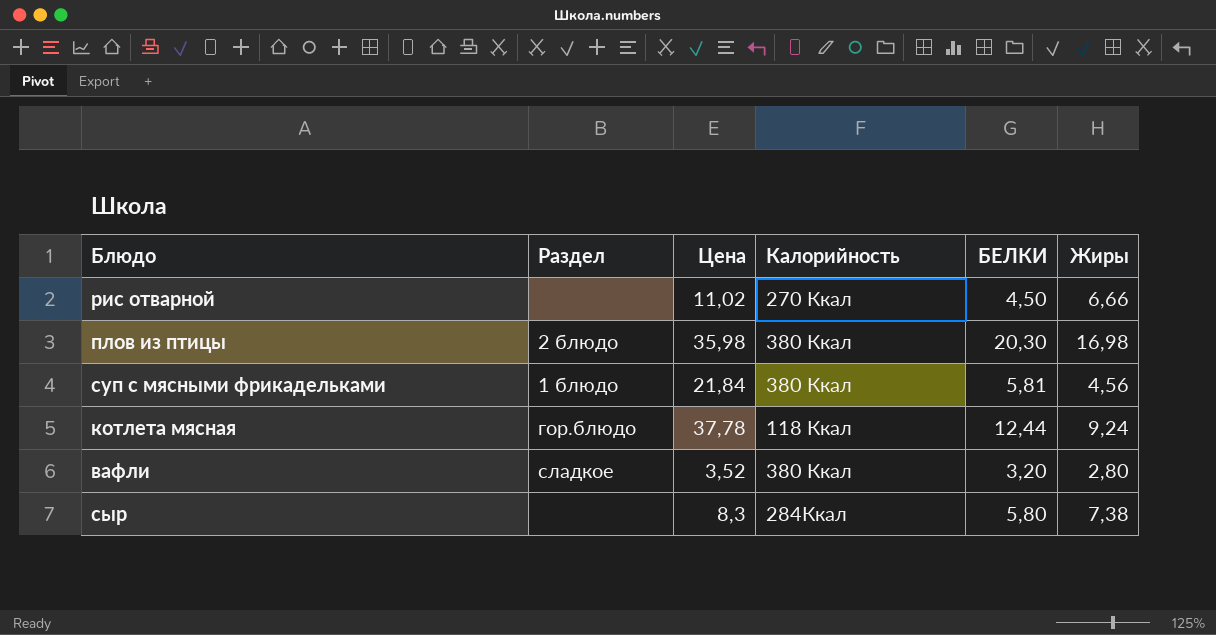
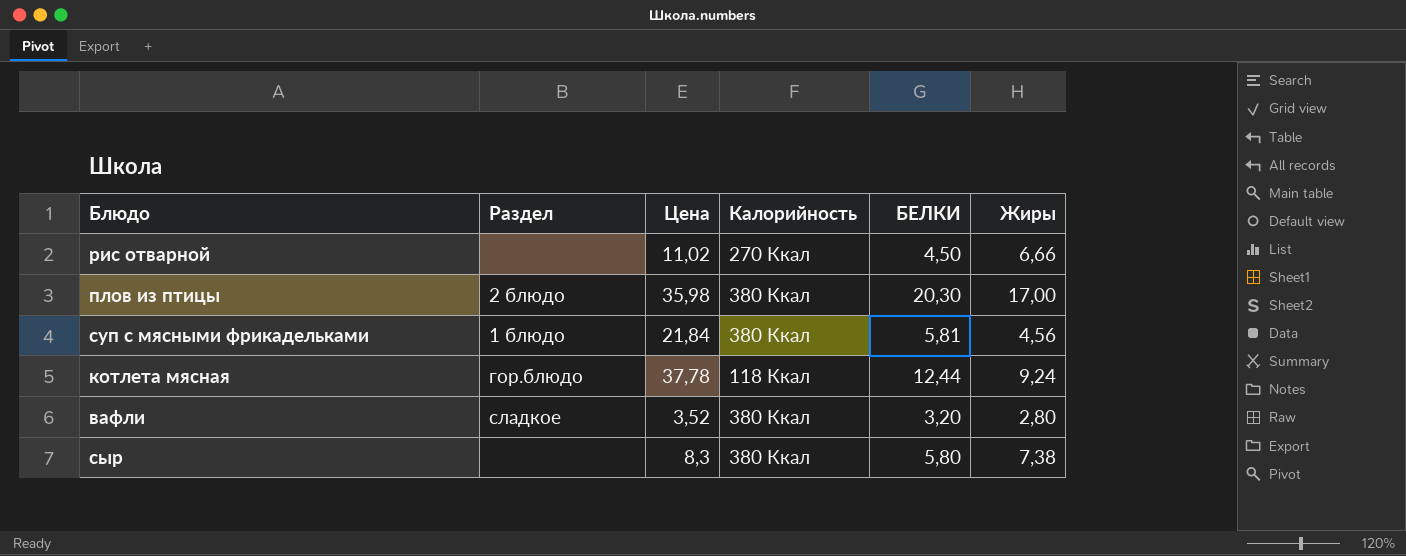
плов из птицы | Жиры: 16,98 -> 17,00
сыр | Калорийность: 284Ккал -> 380 Ккал

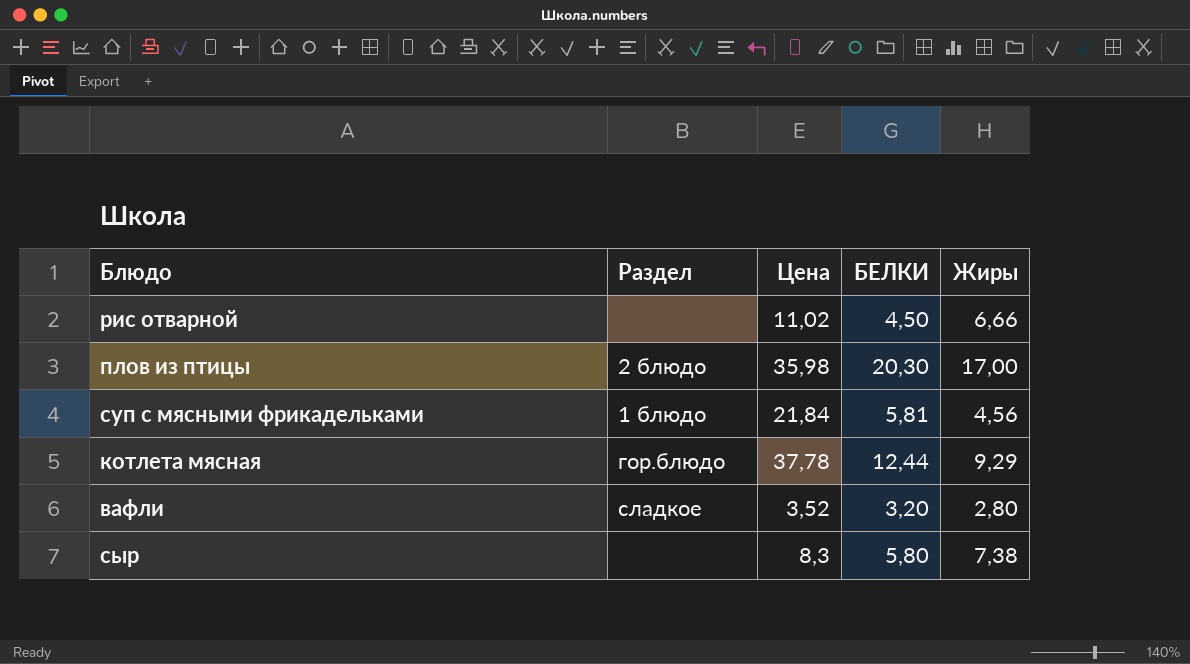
column Калорийность | position: 4 -> none
котлета мясная | Жиры: 9,24 -> 9,29

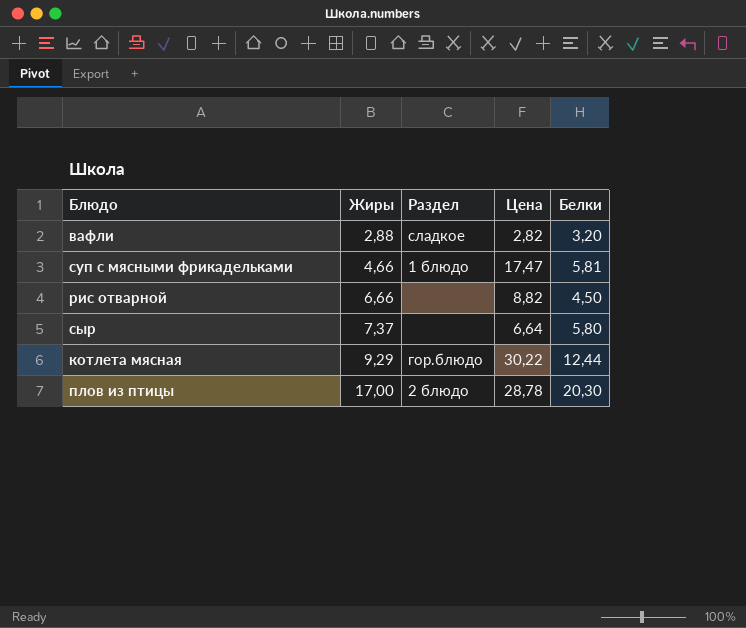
row order: none -> Жиры ascending
column Жиры | position: 5 -> 2
column name: БЕЛКИ -> Белки
вафли | Жиры: 2,80 -> 2,88
вафли | Цена: 3,52 -> 2,82
суп с мясными фрикадельками | Жиры: 4,56 -> 4,66
суп с мясными фрикадельками | Цена: 21,84 -> 17,47
рис отварной | Цена: 11,02 -> 8,82
сыр | Жиры: 7,38 -> 7,37
сыр | Цена: 8,3 -> 6,64
котлета мясная | Цена: 37,78 -> 30,22
плов из птицы | Цена: 35,98 -> 28,78

